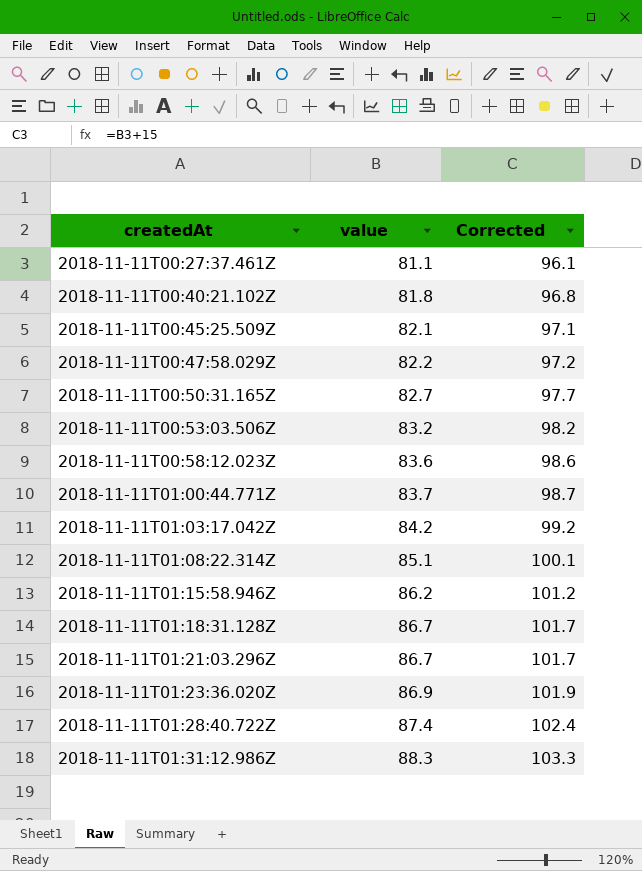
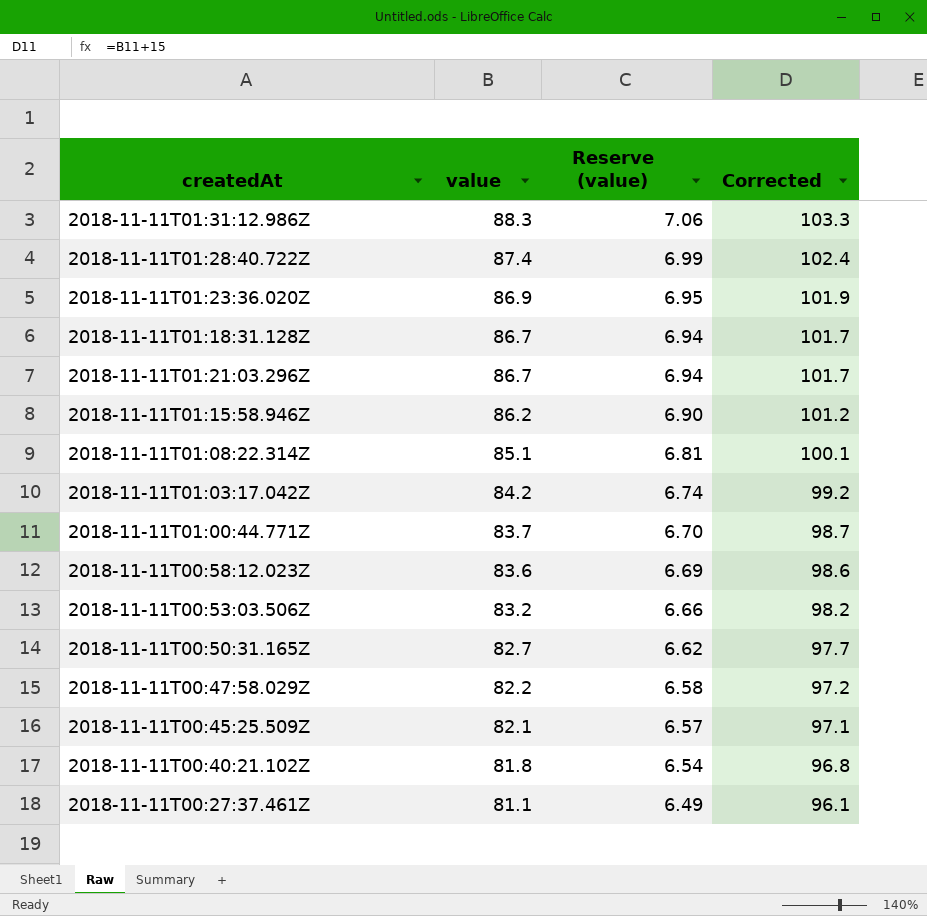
row order: createdAt ascending -> value descending
column Reserve (value) | formula: none -> [value] * 0.08

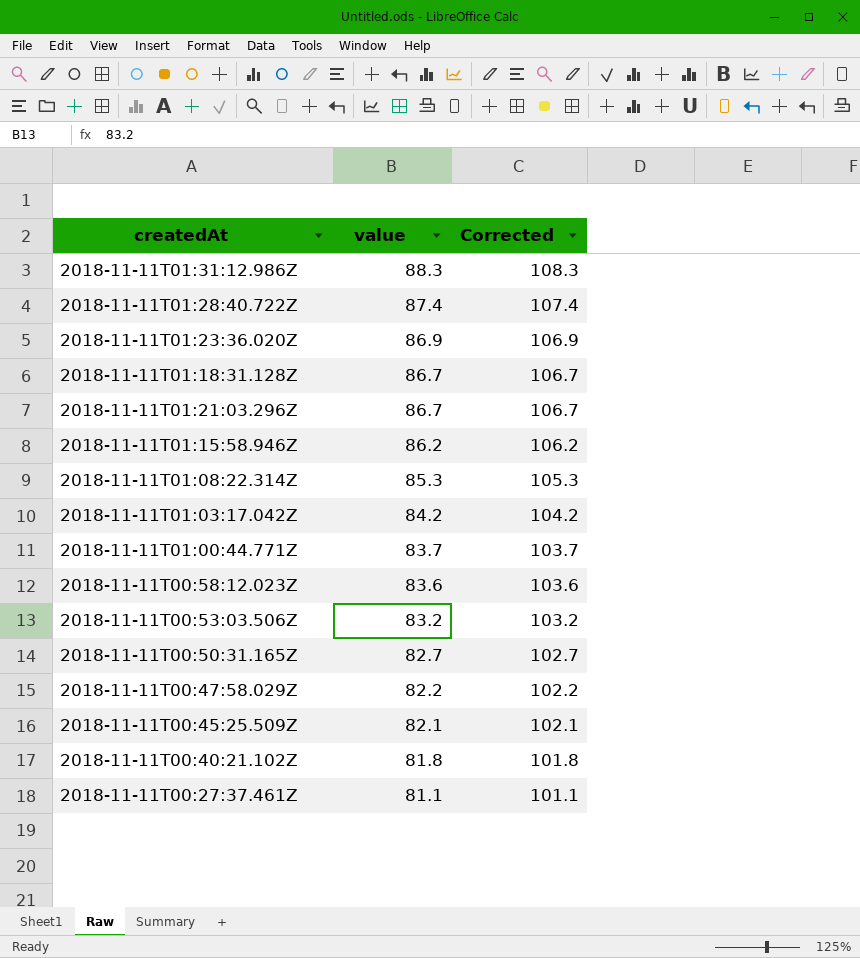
column Reserve (value) | formula: [value] * 0.08 -> none
column Corrected | formula: [value] + 15 -> [value] + 20
2018-11-11T01:08:22.314Z | value: 85.1 -> 85.3

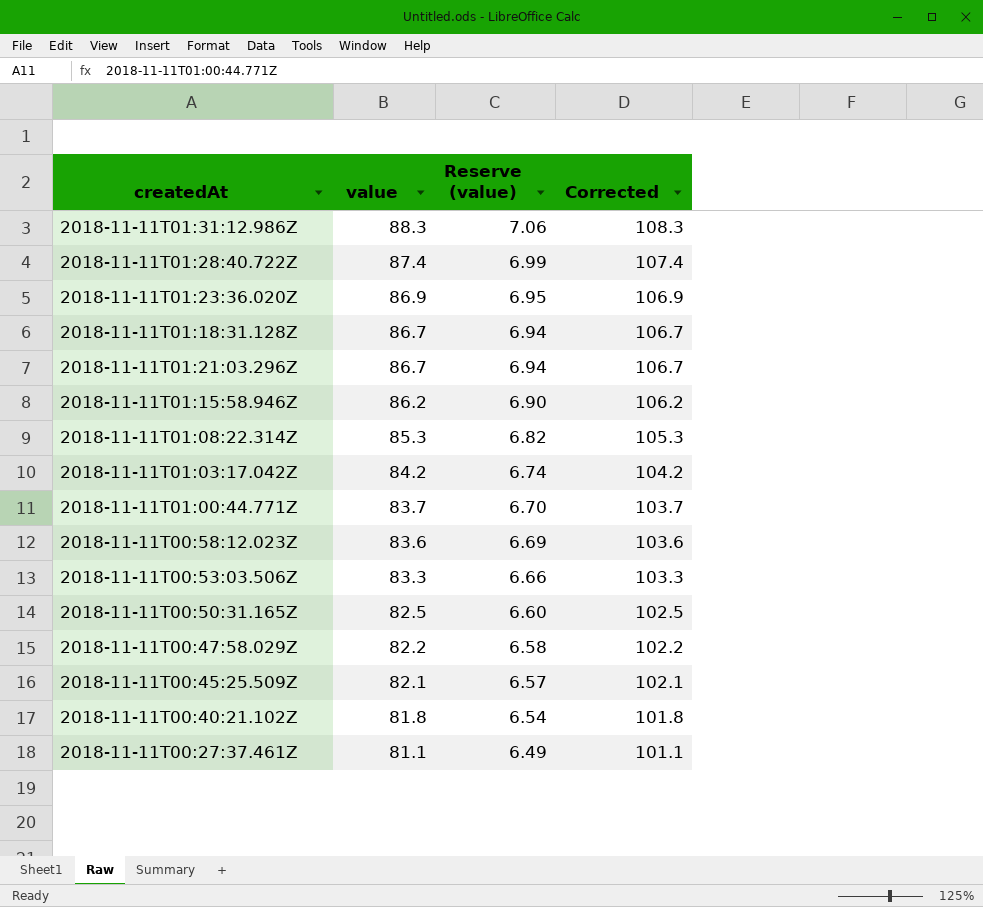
column Reserve (value) | formula: none -> [value] * 0.08
2018-11-11T00:53:03.506Z | value: 83.2 -> 83.3
2018-11-11T00:53:03.506Z | Corrected: 103.2 -> 103.3
2018-11-11T00:50:31.165Z | value: 82.7 -> 82.5
2018-11-11T00:50:31.165Z | Corrected: 102.7 -> 102.5

